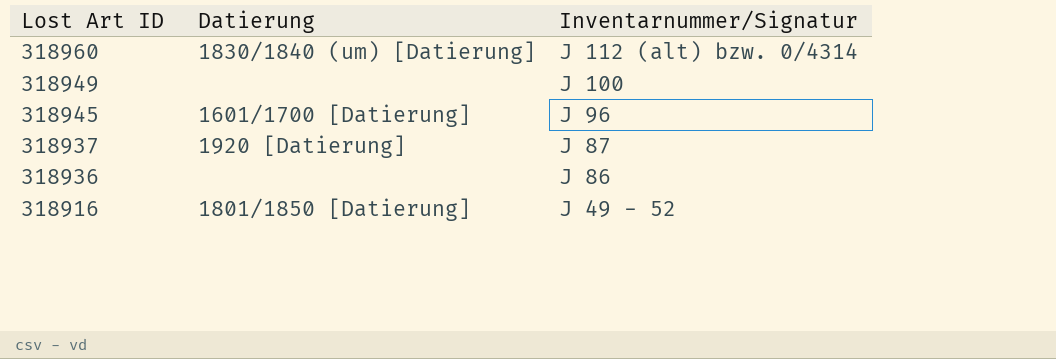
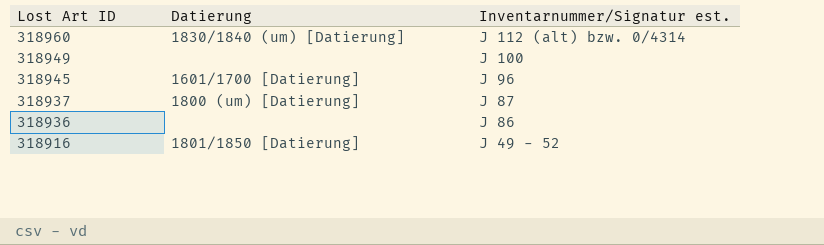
column name: Inventarnummer/Signatur -> Inventarnummer/Signatur est.
318937 | Datierung: 1920 [Datierung] -> 1800 (um) [Datierung]

